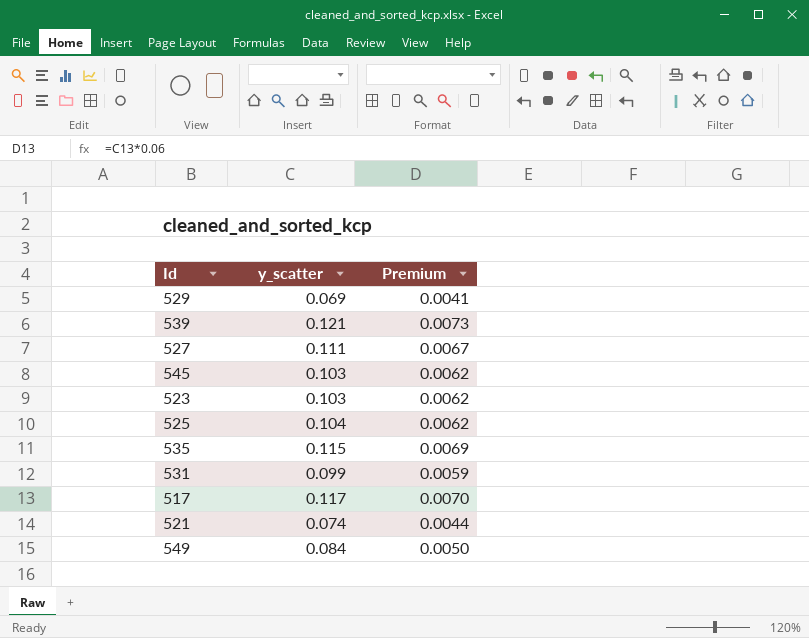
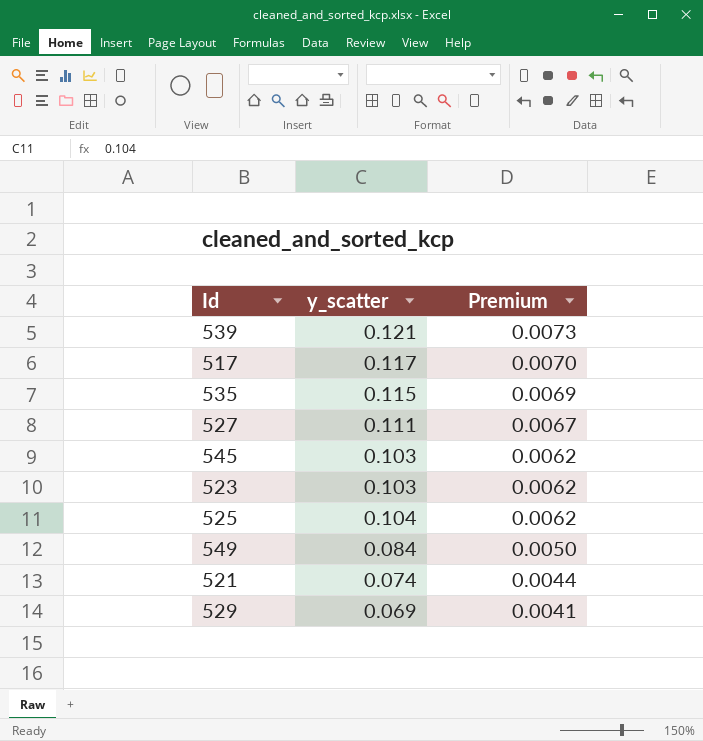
row order: none -> Premium descending
row 531: 0.099 | 0.0059 -> none

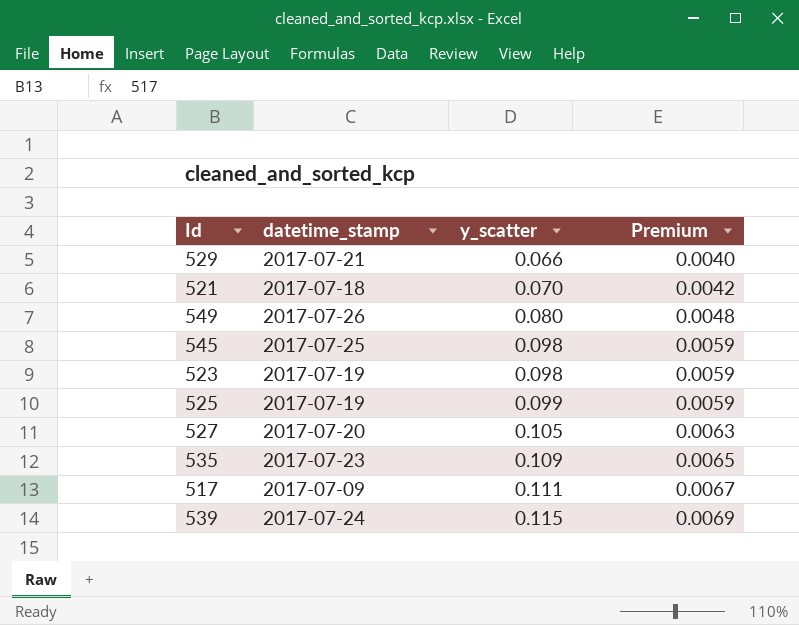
row order: Premium descending -> y_scatter ascending
column datetime_stamp | position: none -> 2
529 | y_scatter: 0.069 -> 0.066
529 | Premium: 0.0041 -> 0.0040
521 | y_scatter: 0.074 -> 0.070
521 | Premium: 0.0044 -> 0.0042
549 | y_scatter: 0.084 -> 0.080
549 | Premium: 0.0050 -> 0.0048
545 | y_scatter: 0.103 -> 0.098
545 | Premium: 0.0062 -> 0.0059
523 | y_scatter: 0.103 -> 0.098
523 | Premium: 0.0062 -> 0.0059
525 | y_scatter: 0.104 -> 0.099
525 | Premium: 0.0062 -> 0.0059
527 | y_scatter: 0.111 -> 0.105
527 | Premium: 0.0067 -> 0.0063
535 | y_scatter: 0.115 -> 0.109
535 | Premium: 0.0069 -> 0.0065
517 | y_scatter: 0.117 -> 0.111
517 | Premium: 0.0070 -> 0.0067
539 | y_scatter: 0.121 -> 0.115
539 | Premium: 0.0073 -> 0.0069

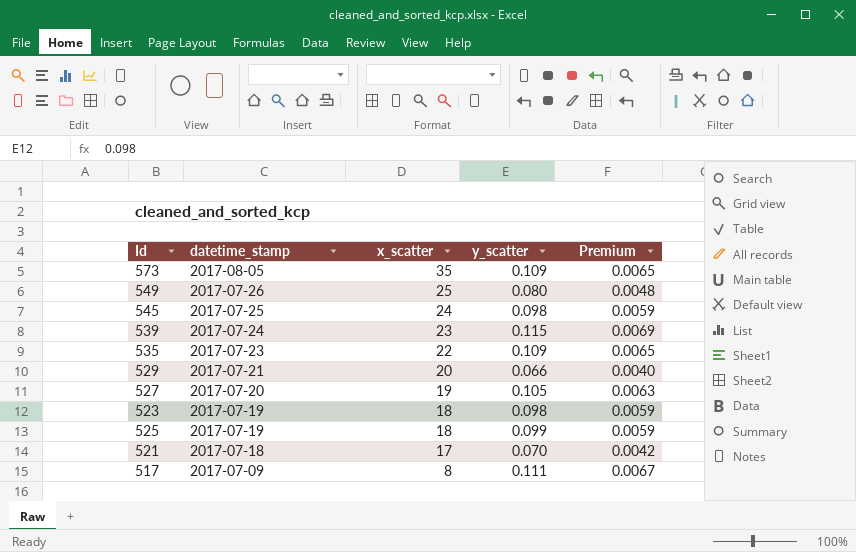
row order: y_scatter ascending -> datetime_stamp descending
column x_scatter | position: none -> 3
row 573: none -> 2017-08-05 | 35 | 0.109 | 0.0065

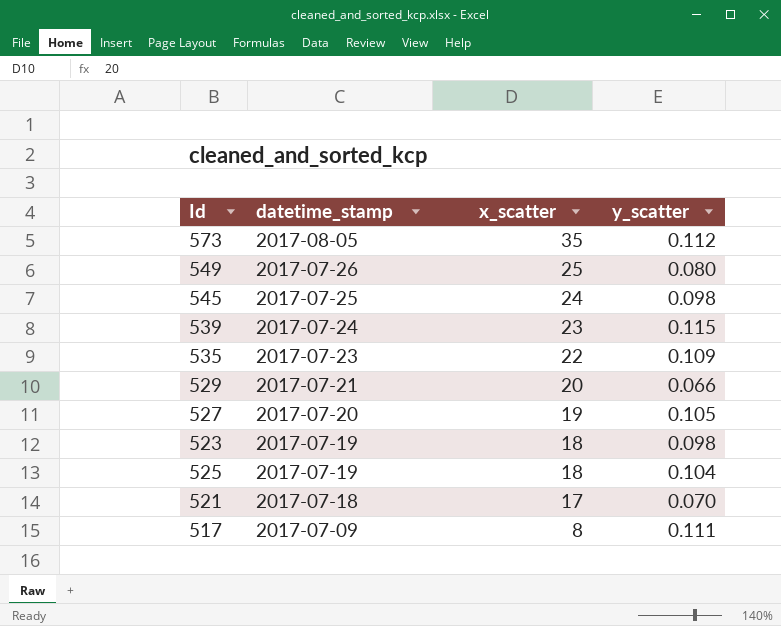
column Premium | formula: [y_scatter] * 0.06 -> none
573 | y_scatter: 0.109 -> 0.112
525 | y_scatter: 0.099 -> 0.104

